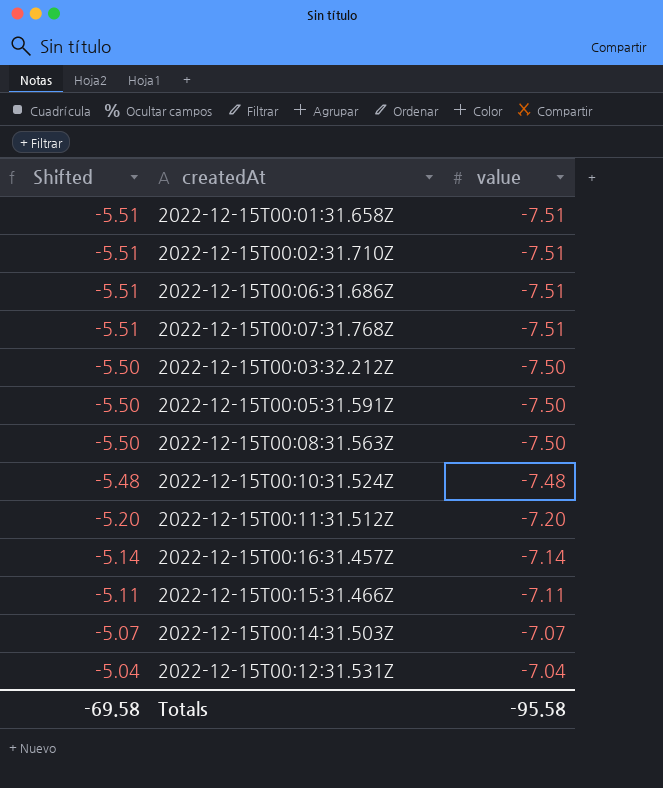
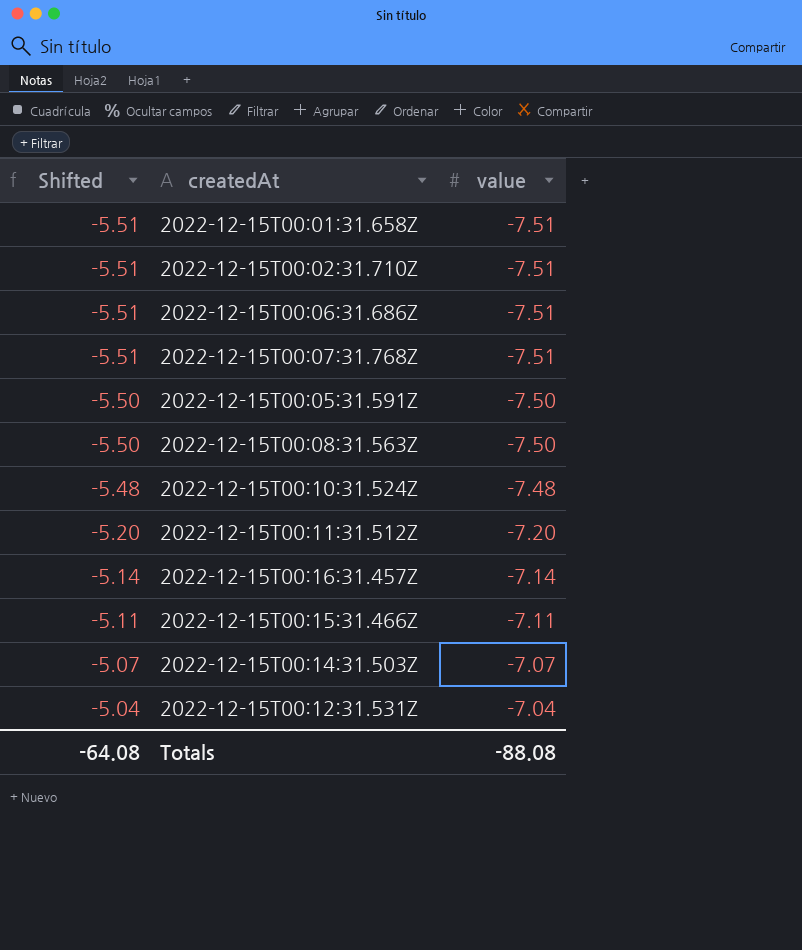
row 2022-12-15T00:03:32.212Z: -5.50 | -7.50 -> none
Totals | Shifted: -69.58 -> -64.08
Totals | value: -95.58 -> -88.08

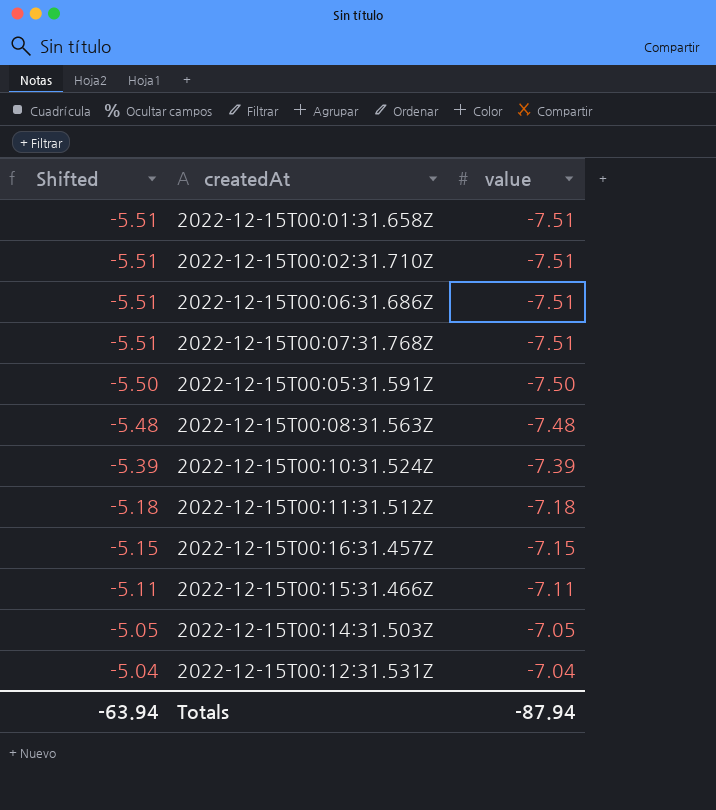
2022-12-15T00:08:31.563Z | Shifted: -5.50 -> -5.48
2022-12-15T00:08:31.563Z | value: -7.50 -> -7.48
2022-12-15T00:10:31.524Z | Shifted: -5.48 -> -5.39
2022-12-15T00:10:31.524Z | value: -7.48 -> -7.39
2022-12-15T00:11:31.512Z | Shifted: -5.20 -> -5.18
2022-12-15T00:11:31.512Z | value: -7.20 -> -7.18
2022-12-15T00:16:31.457Z | Shifted: -5.14 -> -5.15
2022-12-15T00:16:31.457Z | value: -7.14 -> -7.15
2022-12-15T00:14:31.503Z | Shifted: -5.07 -> -5.05
2022-12-15T00:14:31.503Z | value: -7.07 -> -7.05
Totals | Shifted: -64.08 -> -63.94
Totals | value: -88.08 -> -87.94

